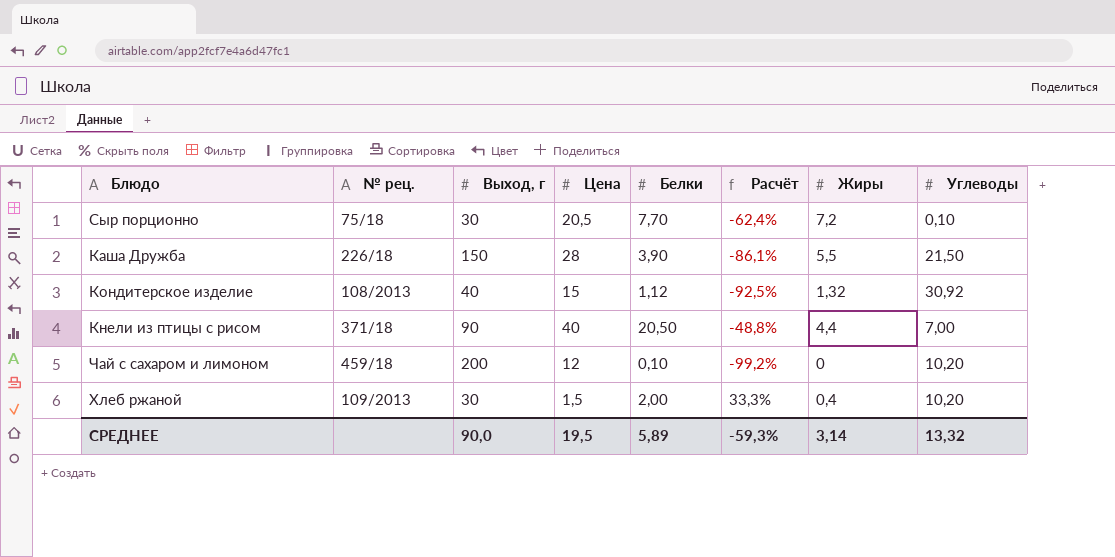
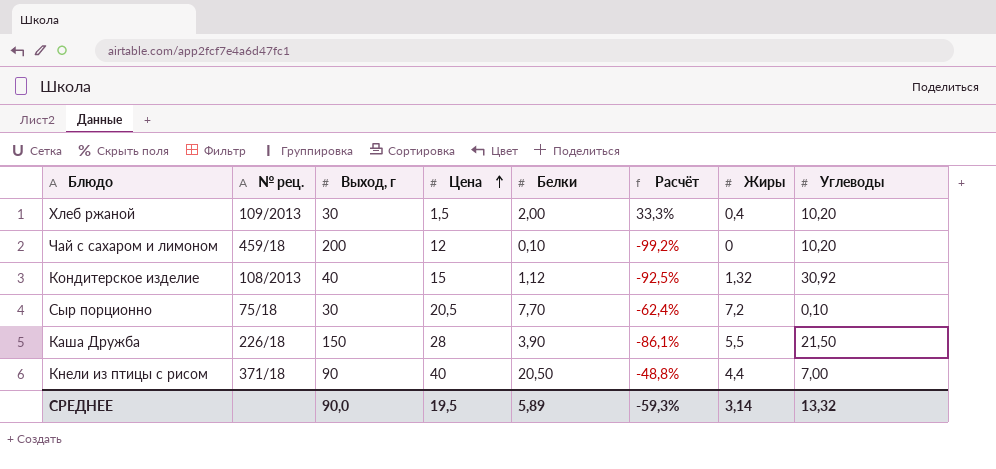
row order: none -> Цена ascending

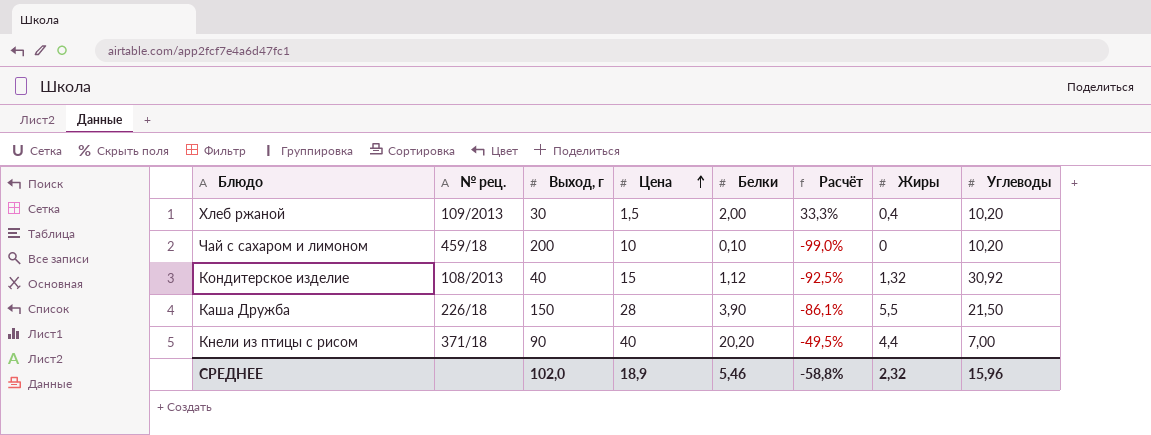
row Сыр порционно: 75/18 | 30 | 20,5 | 7,70 | -62,4% | 7,2 | 0,10 -> none
Чай с сахаром и лимоном | Цена: 12 -> 10
Чай с сахаром и лимоном | Расчёт: -99,2% -> -99,0%
Кнели из птицы с рисом | Белки: 20,50 -> 20,20
Кнели из птицы с рисом | Расчёт: -48,8% -> -49,5%
СРЕДНЕЕ | Выход, г: 90,0 -> 102,0
СРЕДНЕЕ | Цена: 19,5 -> 18,9
СРЕДНЕЕ | Белки: 5,89 -> 5,46
СРЕДНЕЕ | Расчёт: -59,3% -> -58,8%
СРЕДНЕЕ | Жиры: 3,14 -> 2,32
СРЕДНЕЕ | Углеводы: 13,32 -> 15,96

